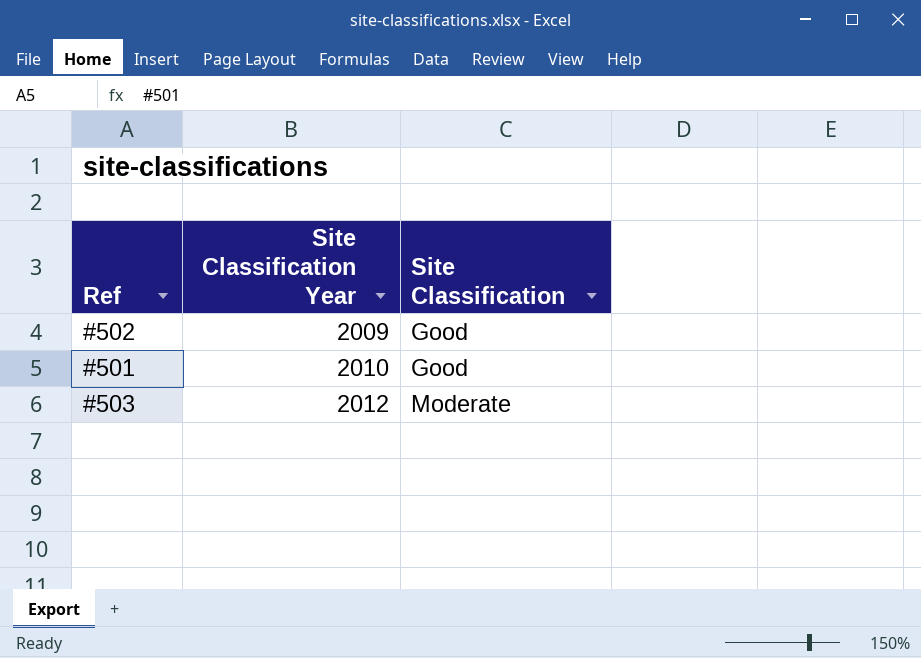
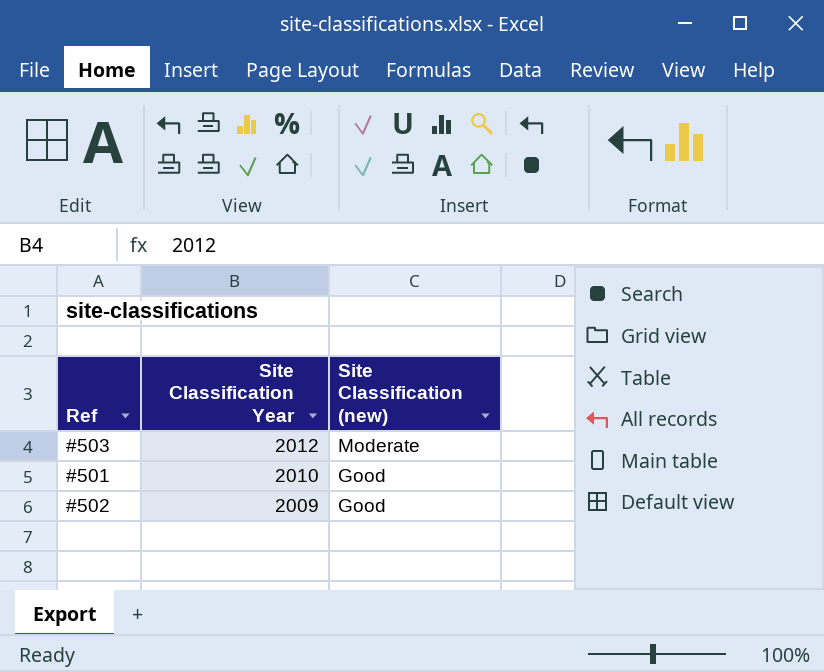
row order: Site Classification Year ascending -> Site Classification Year descending
column name: Site Classification -> Site Classification (new)

